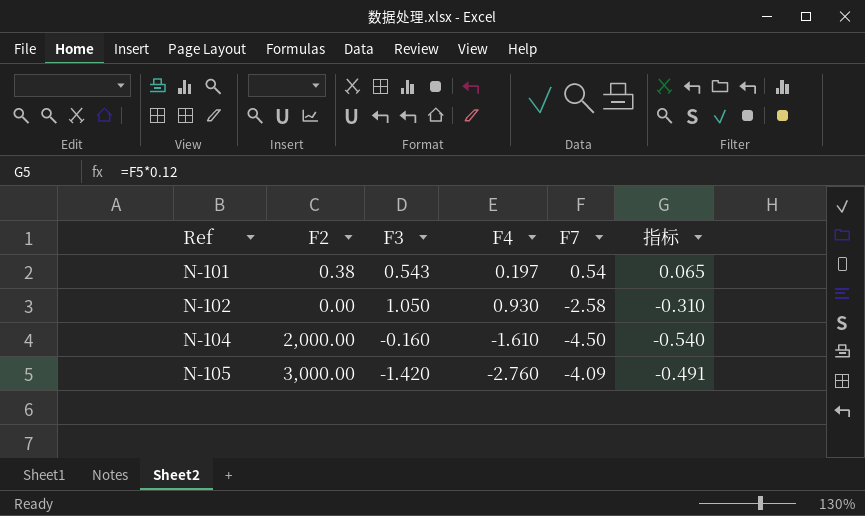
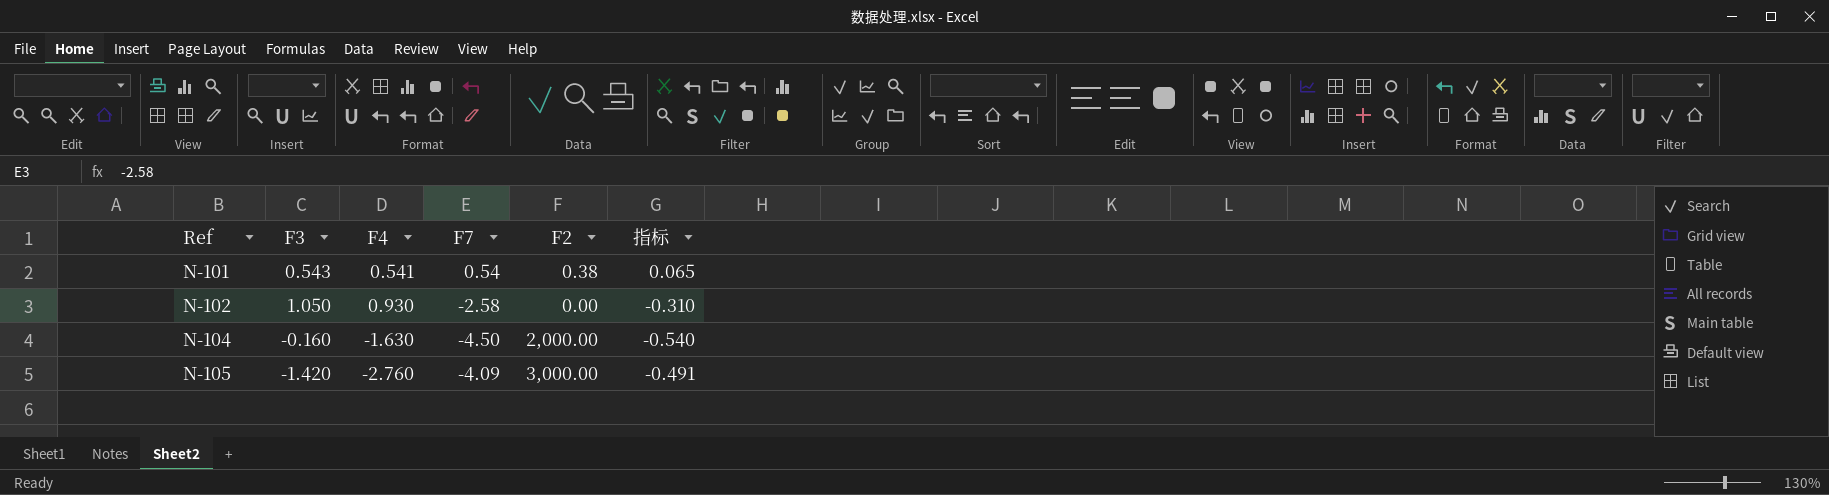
column F2 | position: 2 -> 5
N-101 | F4: 0.197 -> 0.541
N-104 | F4: -1.610 -> -1.630

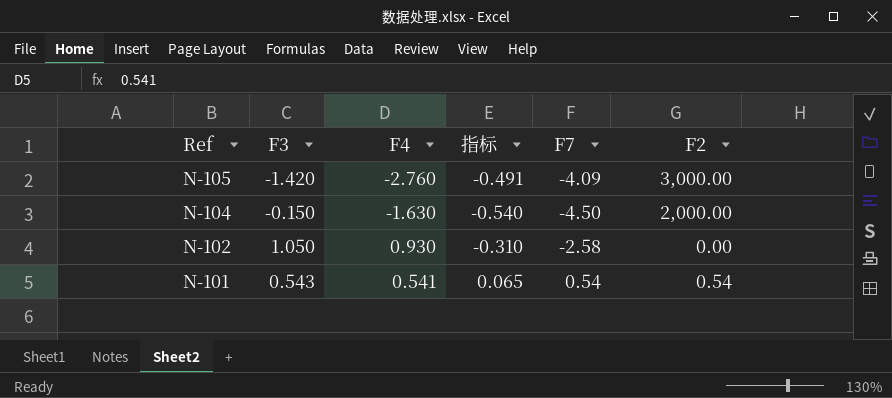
row order: Ref ascending -> Ref descending
column 指标 | position: 6 -> 4
N-104 | F3: -0.160 -> -0.150
N-101 | F2: 0.38 -> 0.54

